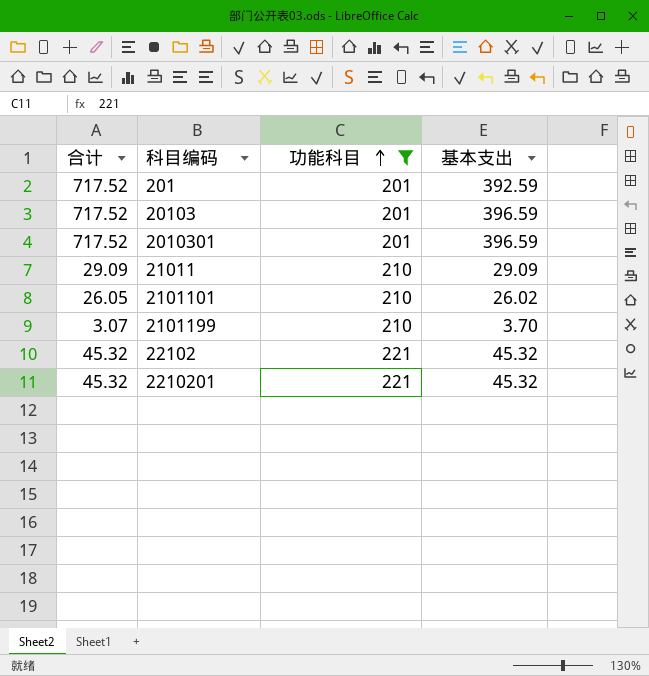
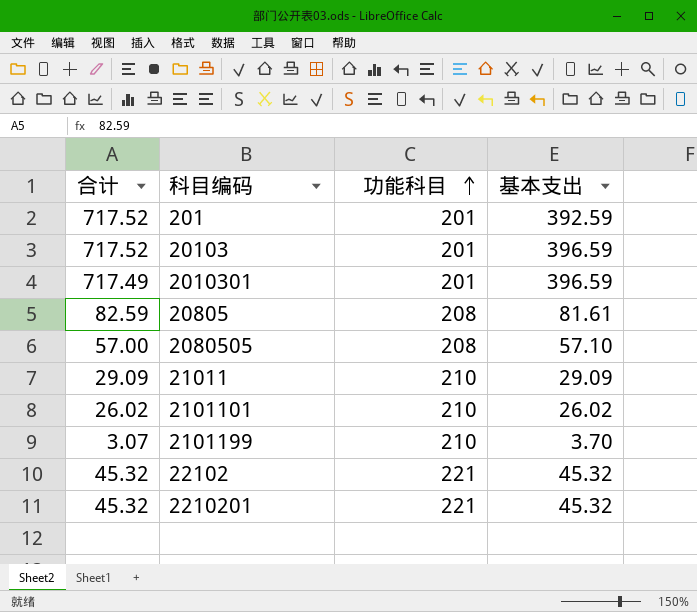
filter: 功能科目 != 208 -> none
2010301 | 合计: 717.52 -> 717.49
2101101 | 合计: 26.05 -> 26.02

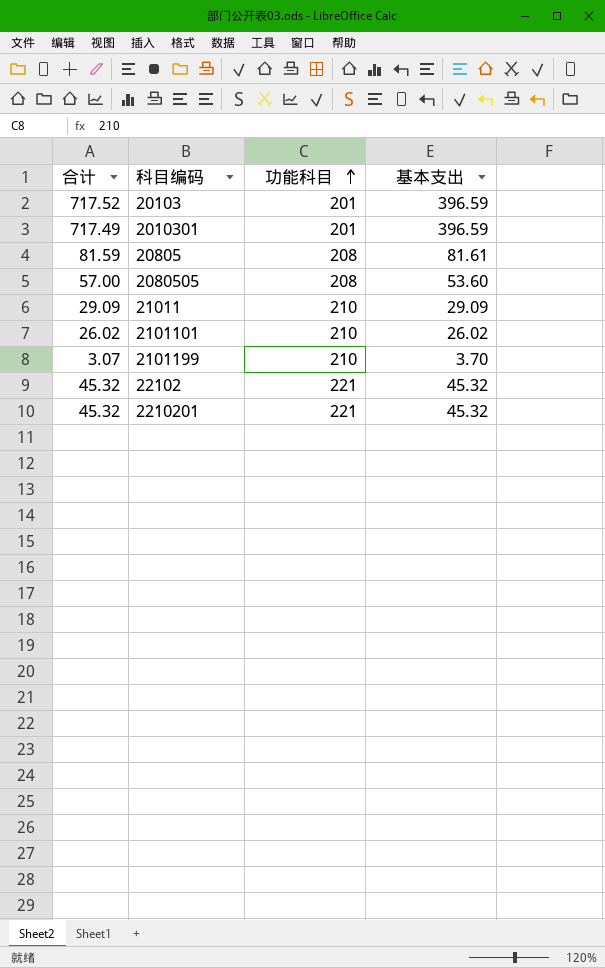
row 201: 717.52 | 201 | 392.59 -> none
20805 | 合计: 82.59 -> 81.59
2080505 | 基本支出: 57.10 -> 53.60

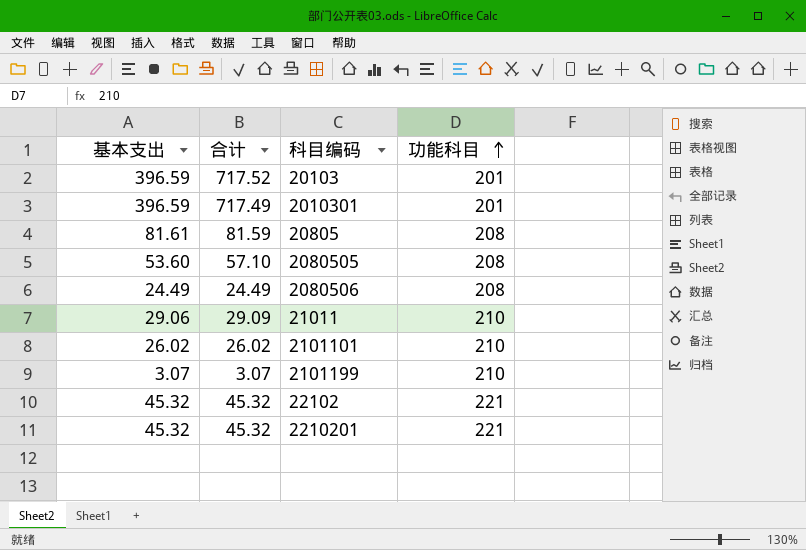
column 基本支出 | position: 4 -> 1
2080505 | 合计: 57.00 -> 57.10
row 2080506: none -> 24.49 | 24.49 | 208
21011 | 基本支出: 29.09 -> 29.06
2101199 | 基本支出: 3.70 -> 3.07

